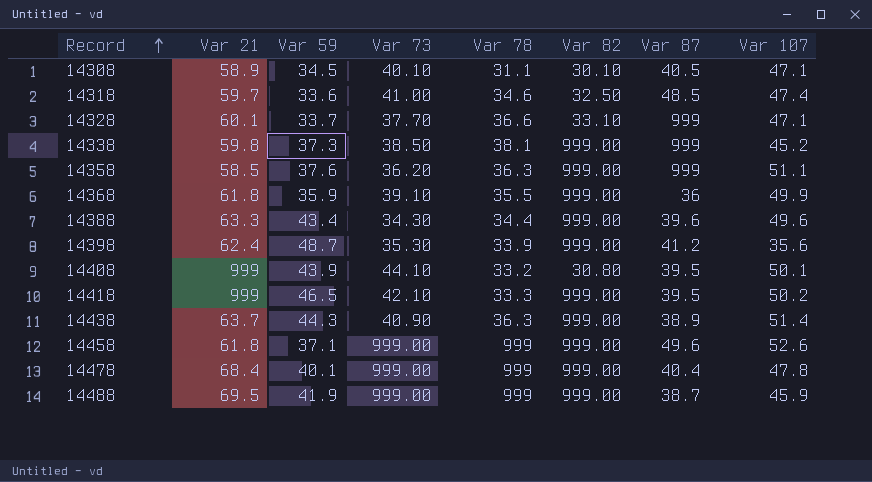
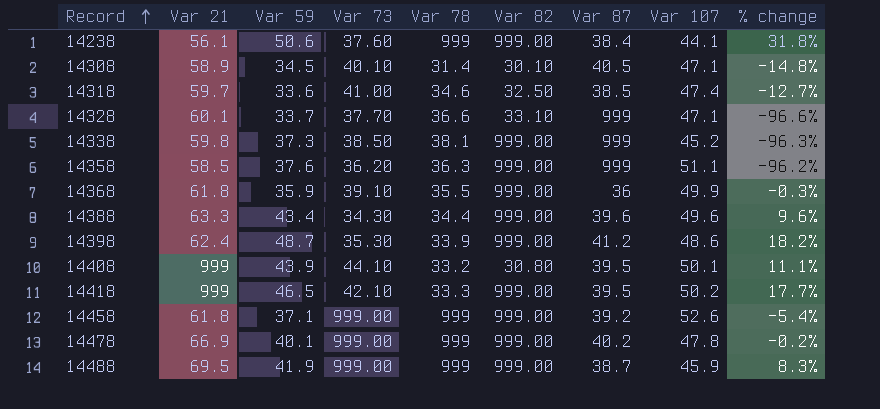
column % change | formula: none -> ([Var 59] - [Var 87]) / [Var 87]
row 14438: 63.7 | 44.3 | 40.90 | 36.3 | 999.00 | 38.9 | 51.4 -> none
row 14238: none -> 56.1 | 50.6 | 37.60 | 999 | 999.00 | 38.4 | 44.1 | 31.8%
14308 | Var 78: 31.1 -> 31.4
14318 | Var 87: 48.5 -> 38.5
14398 | Var 107: 35.6 -> 48.6
14458 | Var 87: 49.6 -> 39.2
14478 | Var 21: 68.4 -> 66.9
14478 | Var 87: 40.4 -> 40.2

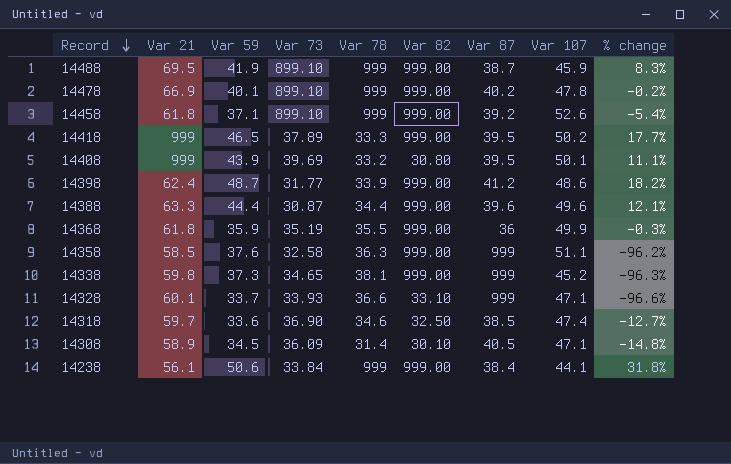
row order: Record ascending -> Record descending
14488 | Var 73: 999.00 -> 899.10
14478 | Var 73: 999.00 -> 899.10
14458 | Var 73: 999.00 -> 899.10
14418 | Var 73: 42.10 -> 37.89
14408 | Var 73: 44.10 -> 39.69
14398 | Var 73: 35.30 -> 31.77
14388 | Var 59: 43.4 -> 44.4
14388 | Var 73: 34.30 -> 30.87
14388 | % change: 9.6% -> 12.1%
14368 | Var 73: 39.10 -> 35.19
14358 | Var 73: 36.20 -> 32.58
14338 | Var 73: 38.50 -> 34.65
14328 | Var 73: 37.70 -> 33.93
14318 | Var 73: 41.00 -> 36.90
14308 | Var 73: 40.10 -> 36.09
14238 | Var 73: 37.60 -> 33.84

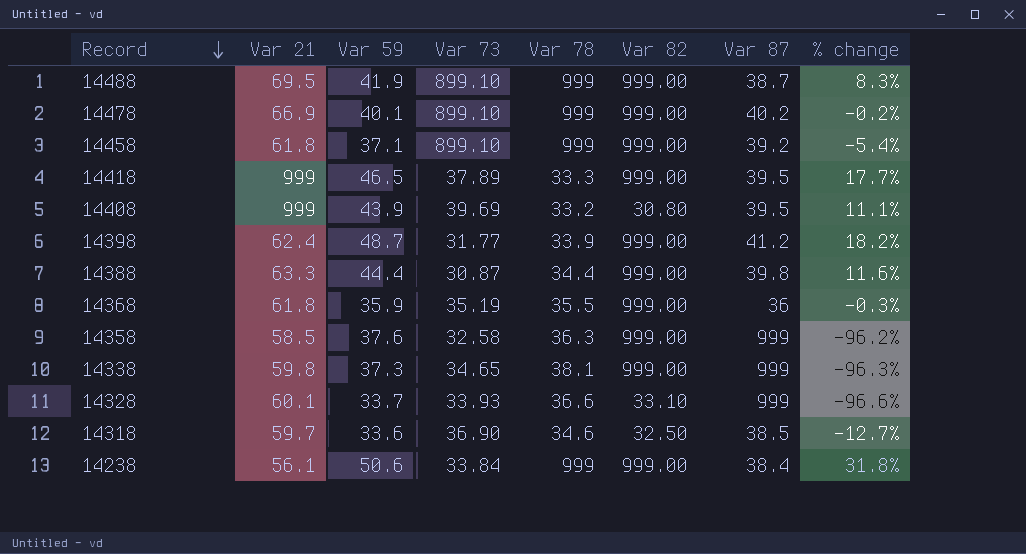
column Var 107 | position: 8 -> none
row 14308: 58.9 | 34.5 | 36.09 | 31.4 | 30.10 | 40.5 | 47.1 | -14.8% -> none
14388 | Var 87: 39.6 -> 39.8
14388 | % change: 12.1% -> 11.6%

